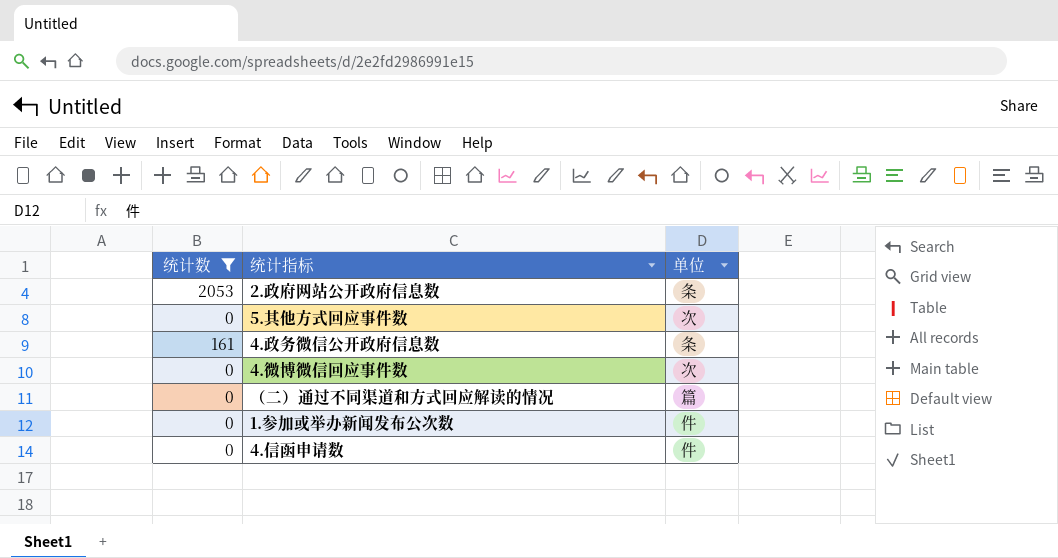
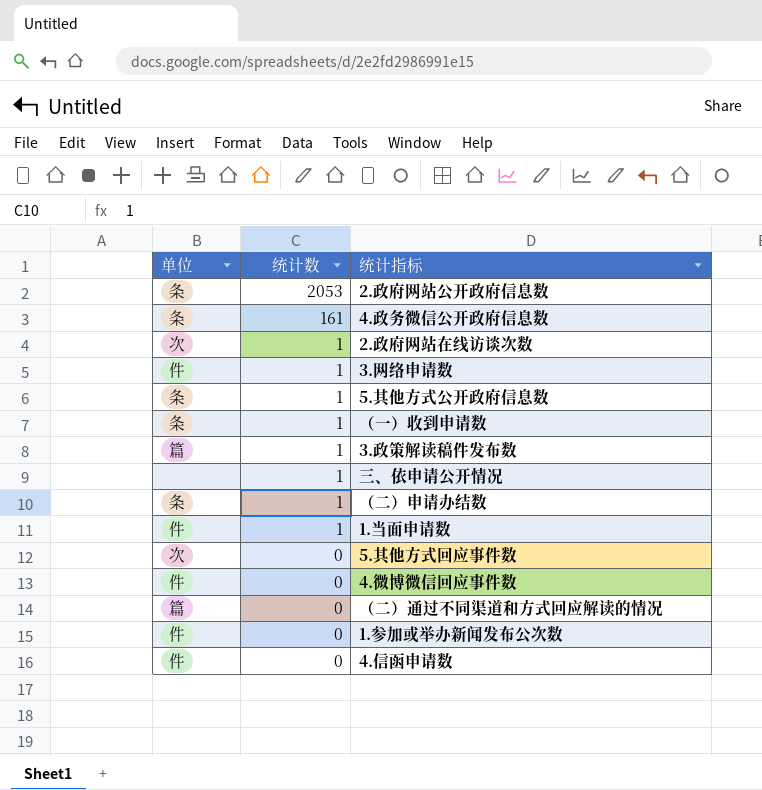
filter: 统计数 != 1 -> none
row order: none -> 统计数 descending
column 单位 | position: 3 -> 1
4.微博微信回应事件数 | 单位: 次 -> 件

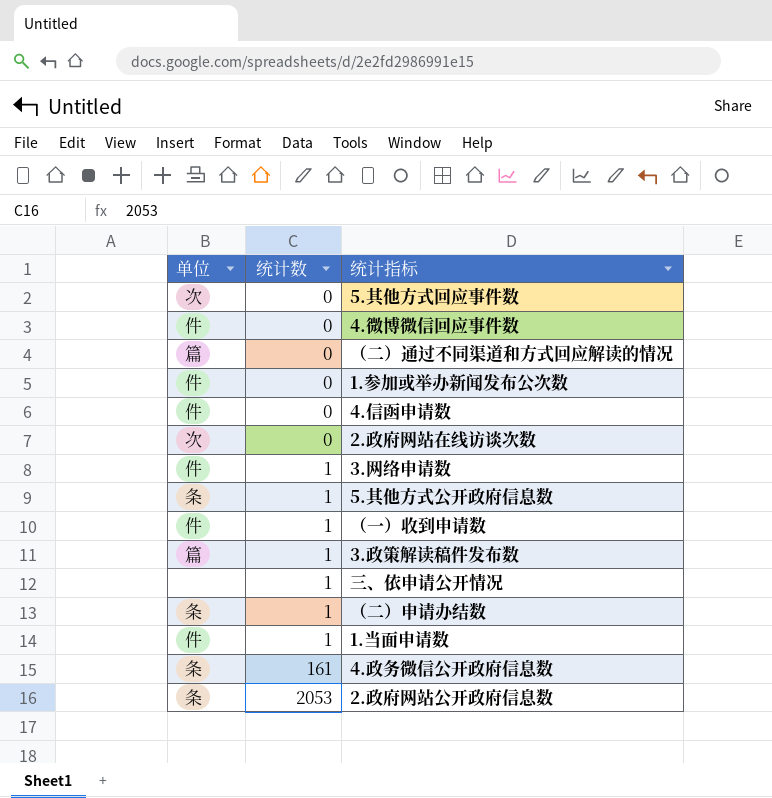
row order: 统计数 descending -> 统计数 ascending
2.政府网站在线访谈次数 | 统计数: 1 -> 0
（一）收到申请数 | 单位: 条 -> 件

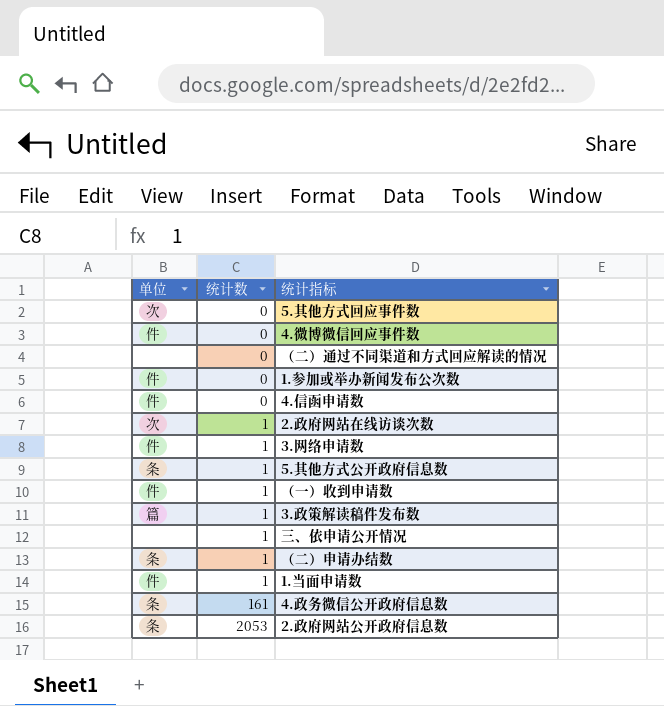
（二）通过不同渠道和方式回应解读的情况 | 单位: 篇 -> none
2.政府网站在线访谈次数 | 统计数: 0 -> 1

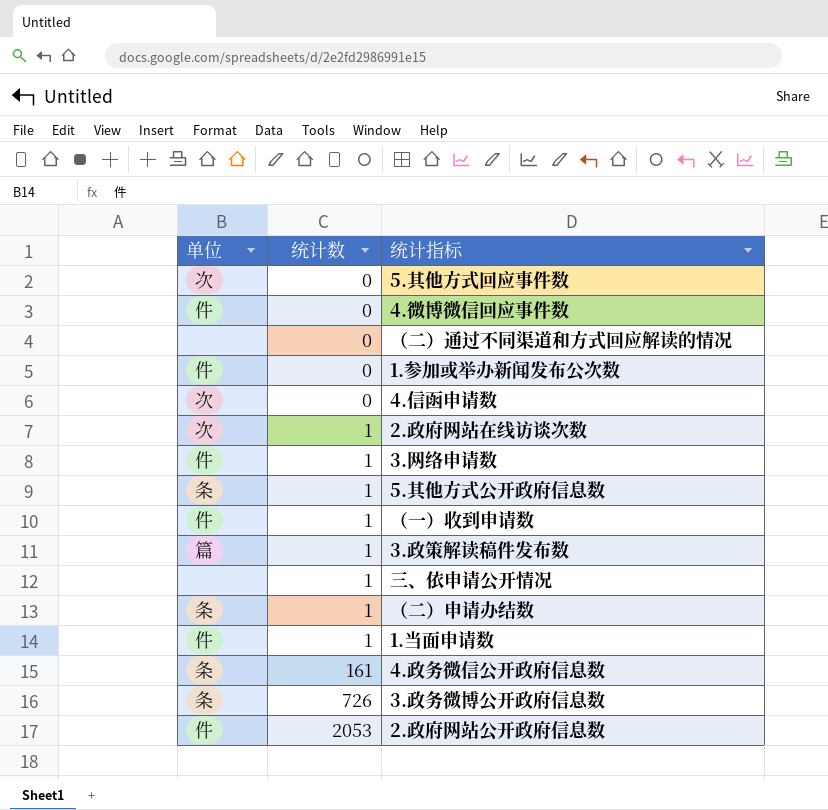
4.信函申请数 | 单位: 件 -> 次
row 3.政务微博公开政府信息数: none -> 条 | 726
2.政府网站公开政府信息数 | 单位: 条 -> 件

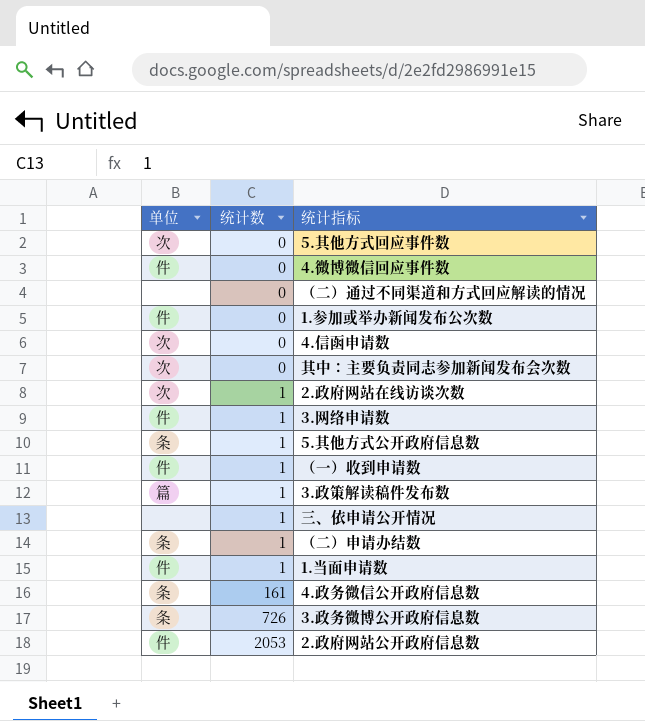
row 其中：主要负责同志参加新闻发布会次数: none -> 次 | 0

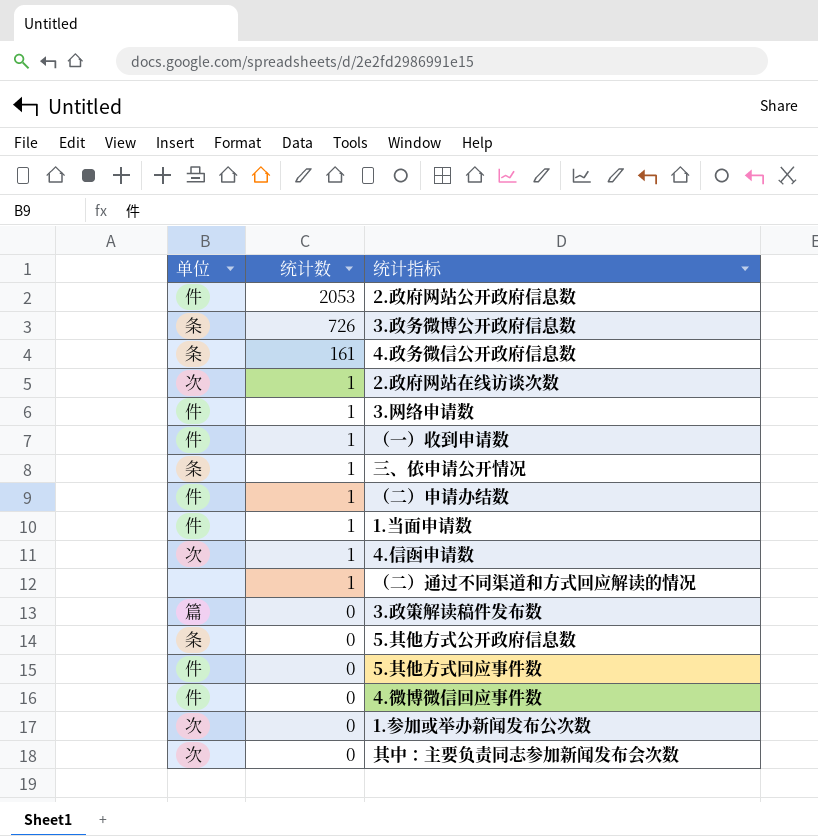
row order: 统计数 ascending -> 统计数 descending
三、依申请公开情况 | 单位: none -> 条
（二）申请办结数 | 单位: 条 -> 件
4.信函申请数 | 统计数: 0 -> 1
（二）通过不同渠道和方式回应解读的情况 | 统计数: 0 -> 1
3.政策解读稿件发布数 | 统计数: 1 -> 0
5.其他方式公开政府信息数 | 统计数: 1 -> 0
5.其他方式回应事件数 | 单位: 次 -> 件
1.参加或举办新闻发布公次数 | 单位: 件 -> 次

